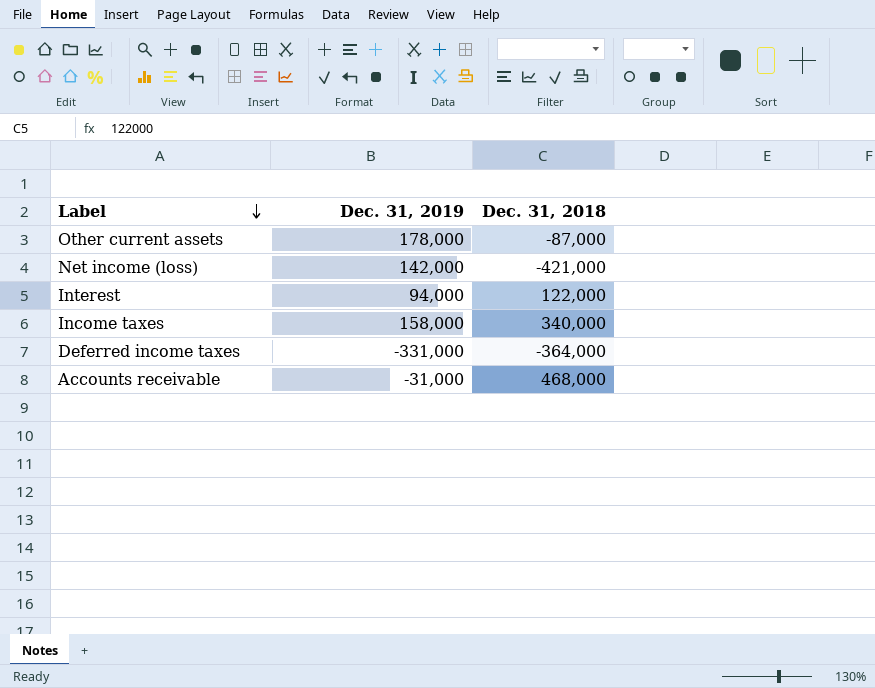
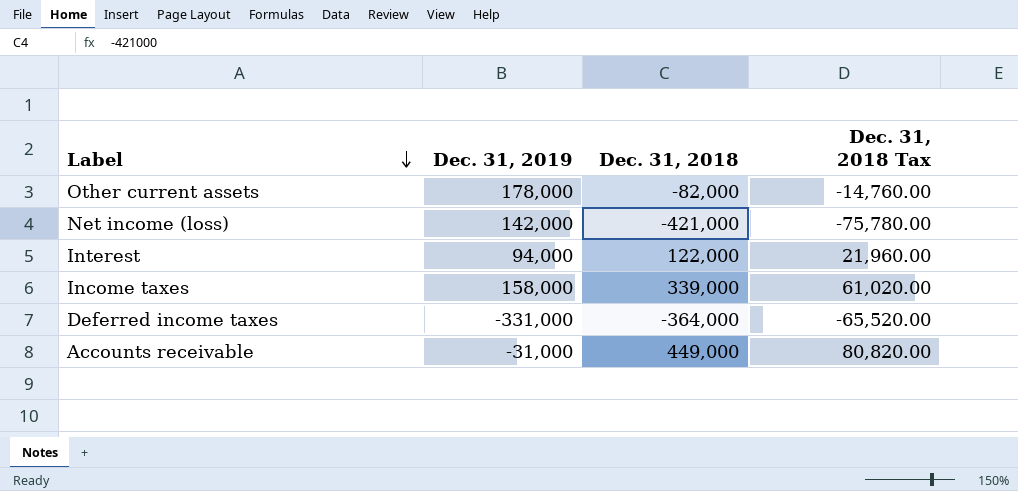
column Dec. 31, 2018 Tax | formula: none -> [Dec. 31, 2018] * 0.18
Other current assets | Dec. 31, 2018: -87,000 -> -82,000
Income taxes | Dec. 31, 2018: 340,000 -> 339,000
Accounts receivable | Dec. 31, 2018: 468,000 -> 449,000

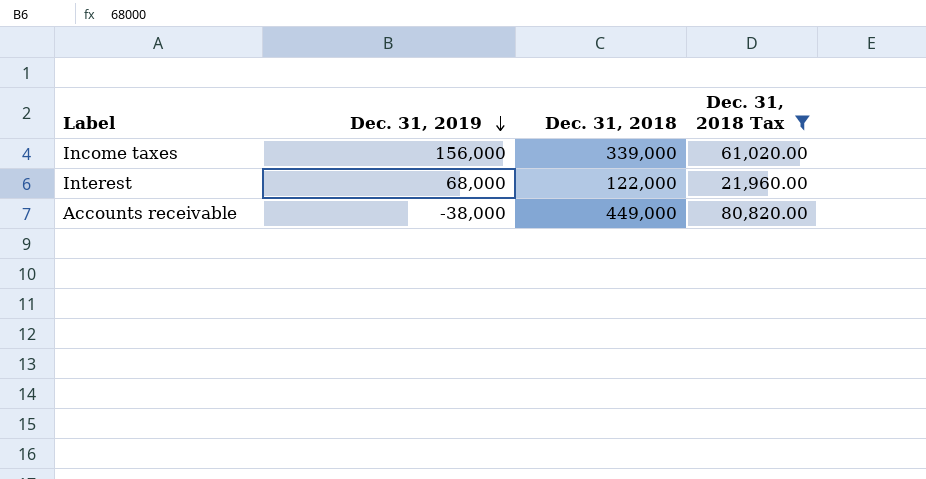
filter: none -> Dec. 31, 2018 Tax >= 21,960.00
row order: Label descending -> Dec. 31, 2019 descending
Income taxes | Dec. 31, 2019: 158,000 -> 156,000
Interest | Dec. 31, 2019: 94,000 -> 68,000
Accounts receivable | Dec. 31, 2019: -31,000 -> -38,000

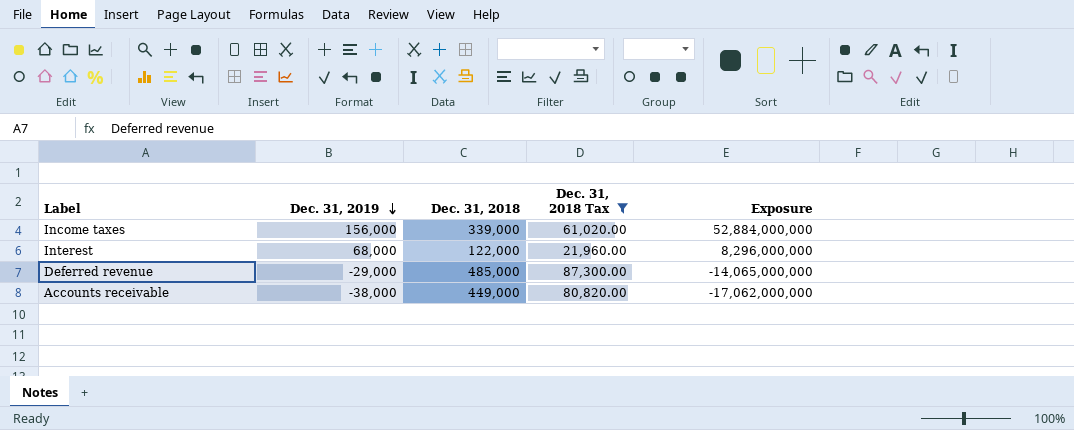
column Exposure | formula: none -> [Dec. 31, 2019] * [Dec. 31, 2018]
row Deferred revenue: none -> -29,000 | 485,000 | 87,300.00 | -14,065,000,000

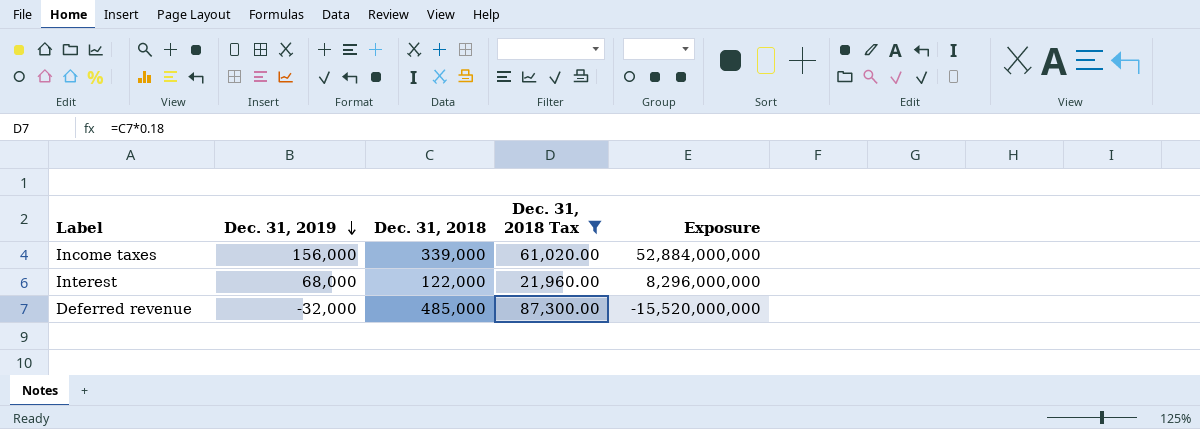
row Accounts receivable: -38,000 | 449,000 | 80,820.00 | -17,062,000,000 -> none
Deferred revenue | Dec. 31, 2019: -29,000 -> -32,000
Deferred revenue | Exposure: -14,065,000,000 -> -15,520,000,000

